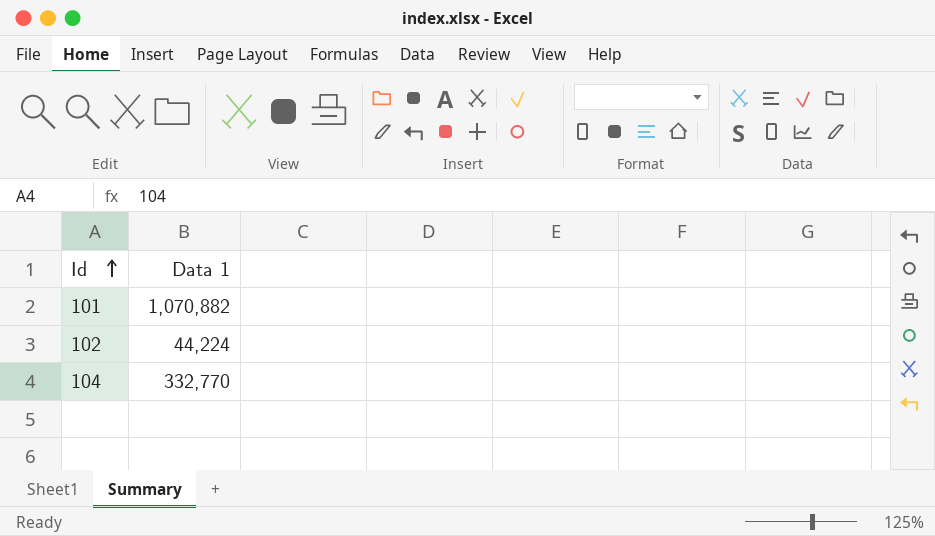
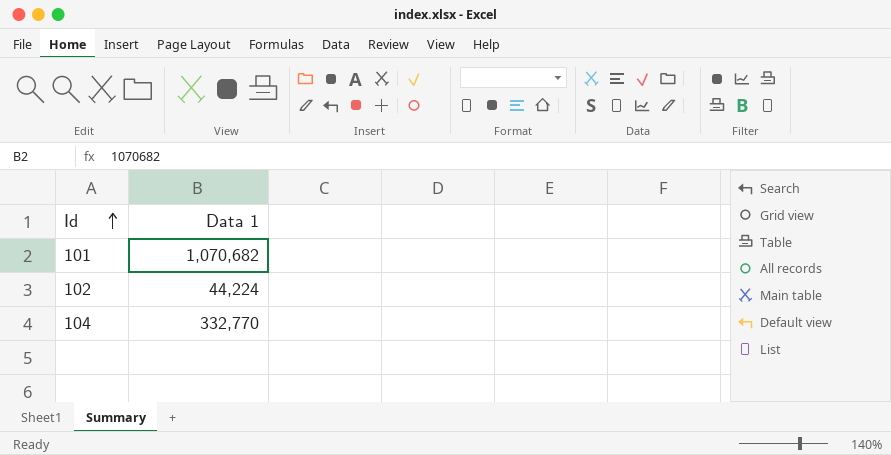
101 | Data 1: 1,070,882 -> 1,070,682

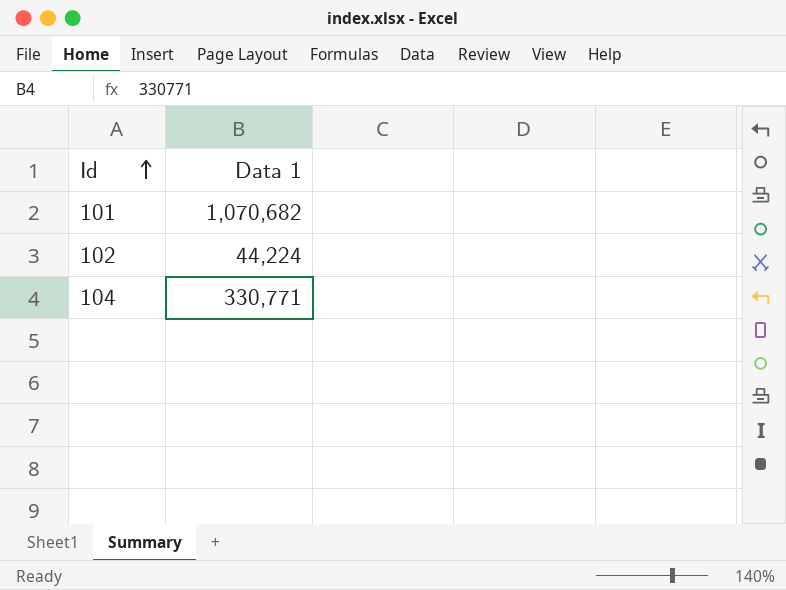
104 | Data 1: 332,770 -> 330,771

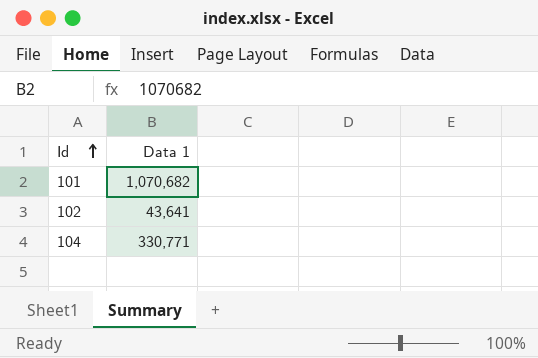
102 | Data 1: 44,224 -> 43,641

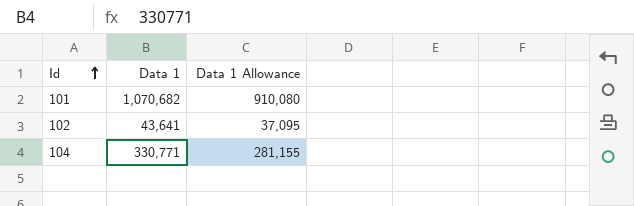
column Data 1 Allowance | formula: none -> [Data 1] * 0.85

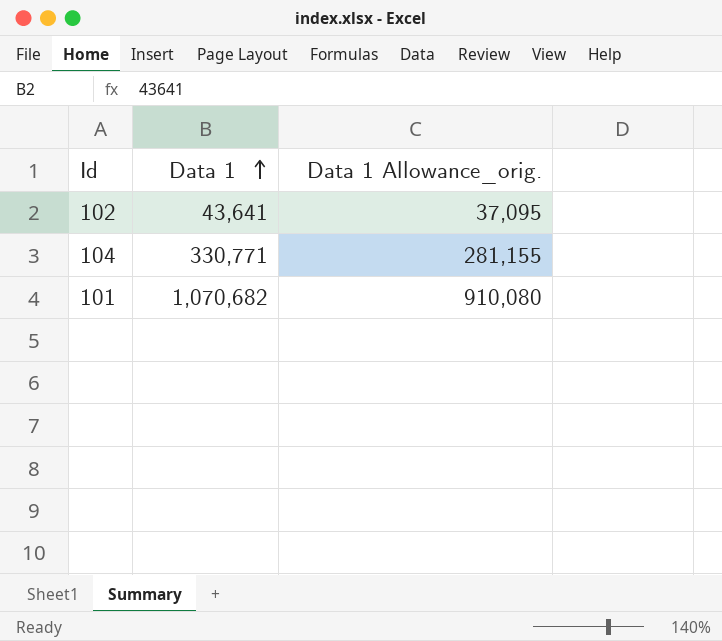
row order: Id ascending -> Data 1 ascending
column name: Data 1 Allowance -> Data 1 Allowance_orig.

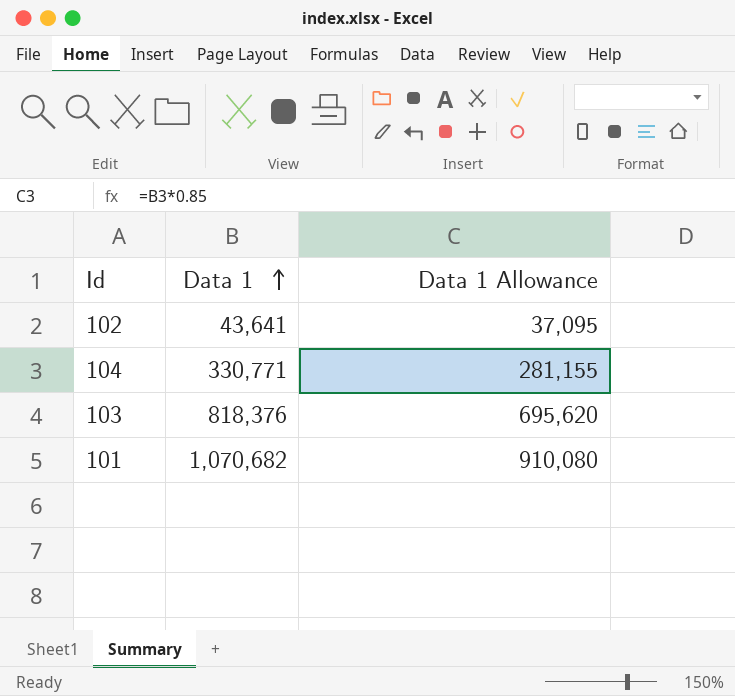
column name: Data 1 Allowance_orig. -> Data 1 Allowance
row 103: none -> 818,376 | 695,620

